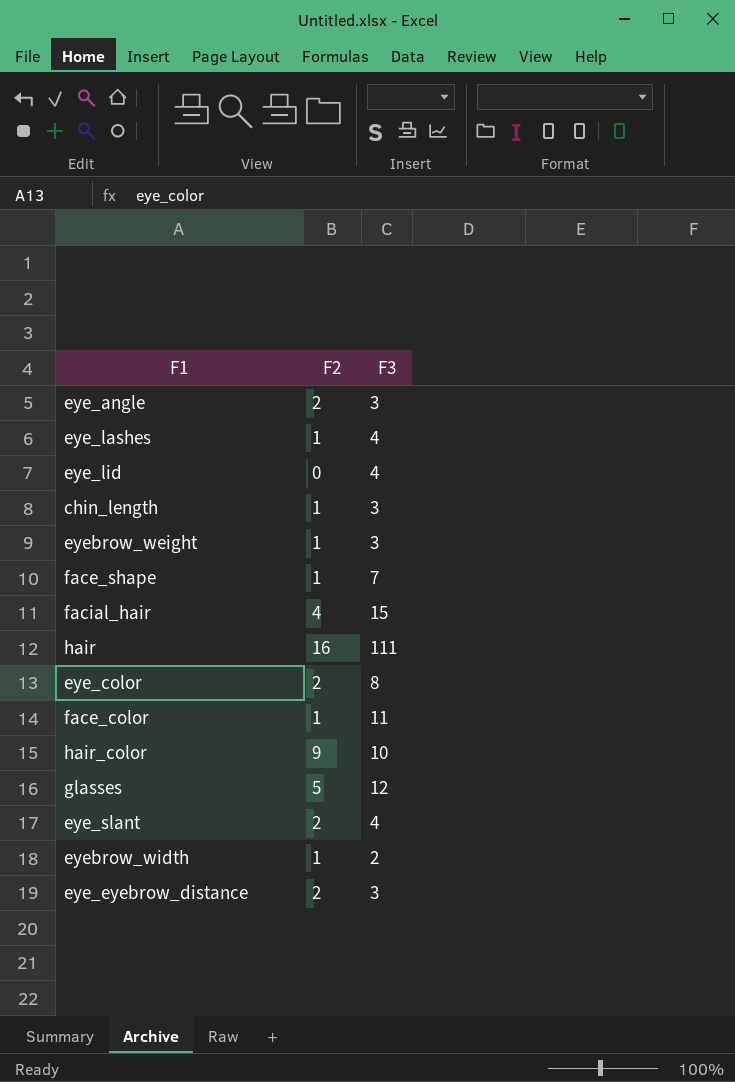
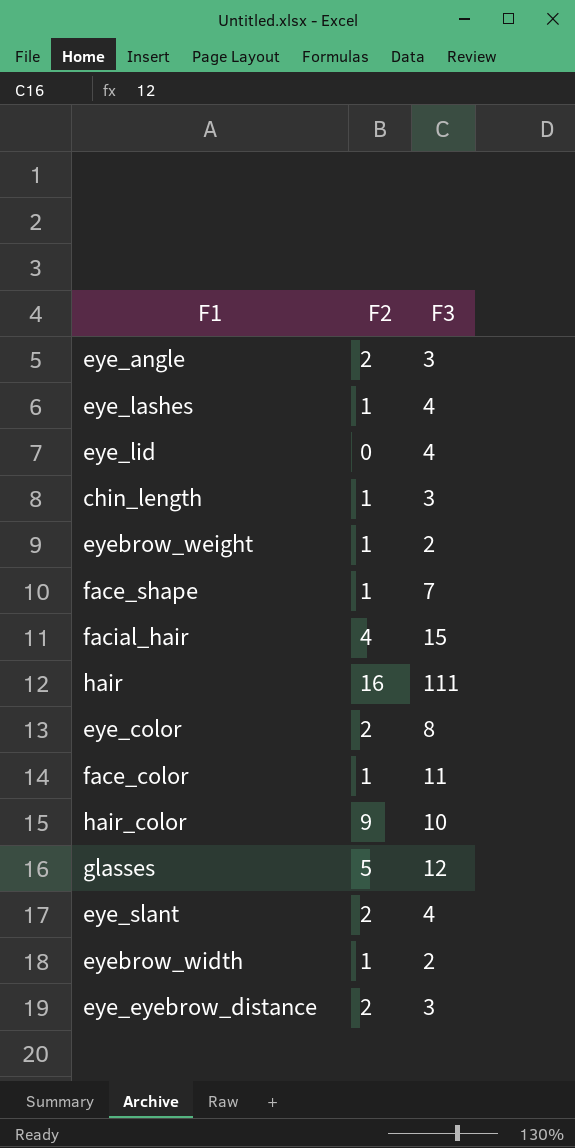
eyebrow_weight | F3: 3 -> 2

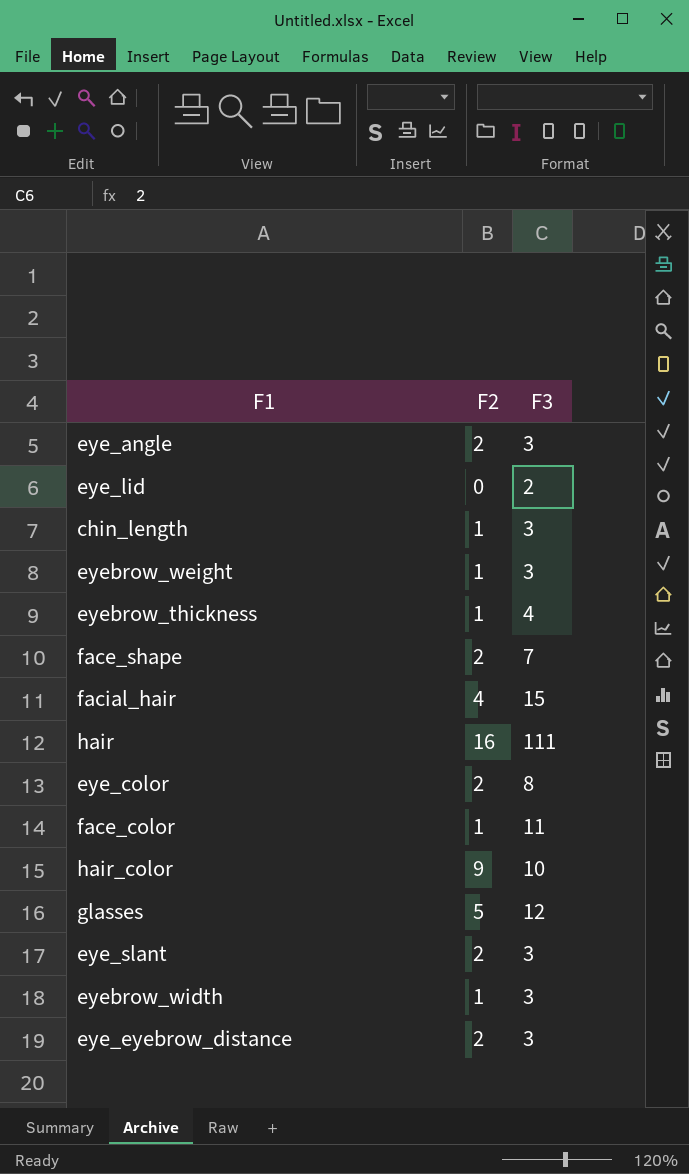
row eye_lashes: 1 | 4 -> none
eye_lid | F3: 4 -> 2
eyebrow_weight | F3: 2 -> 3
row eyebrow_thickness: none -> 1 | 4
face_shape | F2: 1 -> 2
eye_slant | F3: 4 -> 3
eyebrow_width | F3: 2 -> 3

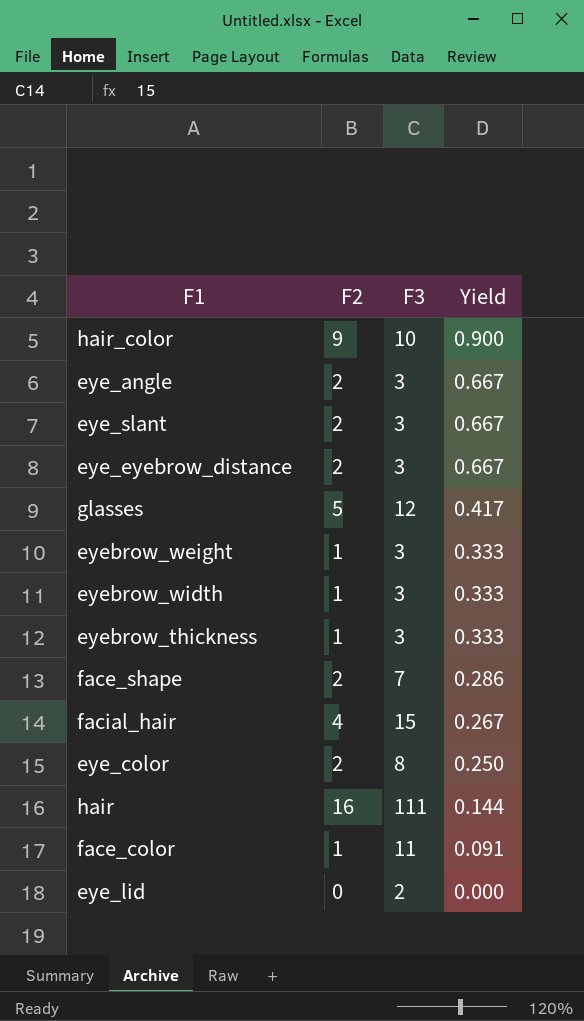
row order: none -> Yield descending
column Yield | formula: none -> [F2] / [F3]
row chin_length: 1 | 3 -> none
eyebrow_thickness | F3: 4 -> 3

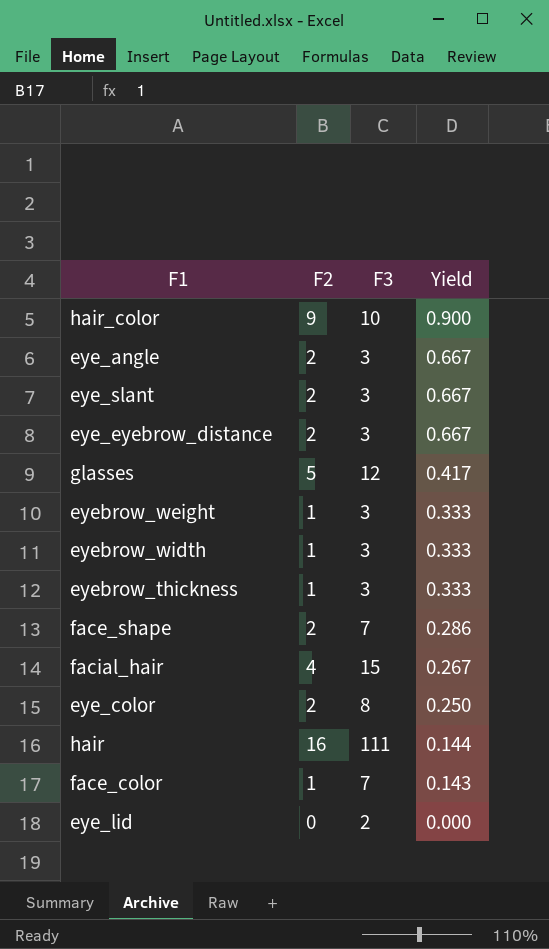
face_color | F3: 11 -> 7
face_color | Yield: 0.091 -> 0.143

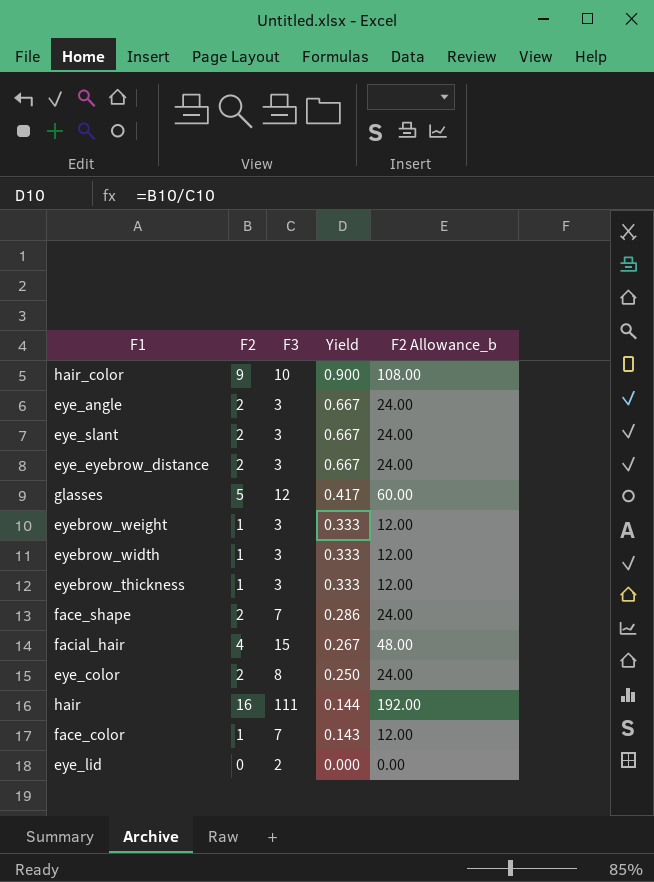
column F2 Allowance_b | formula: none -> [F2] * 12

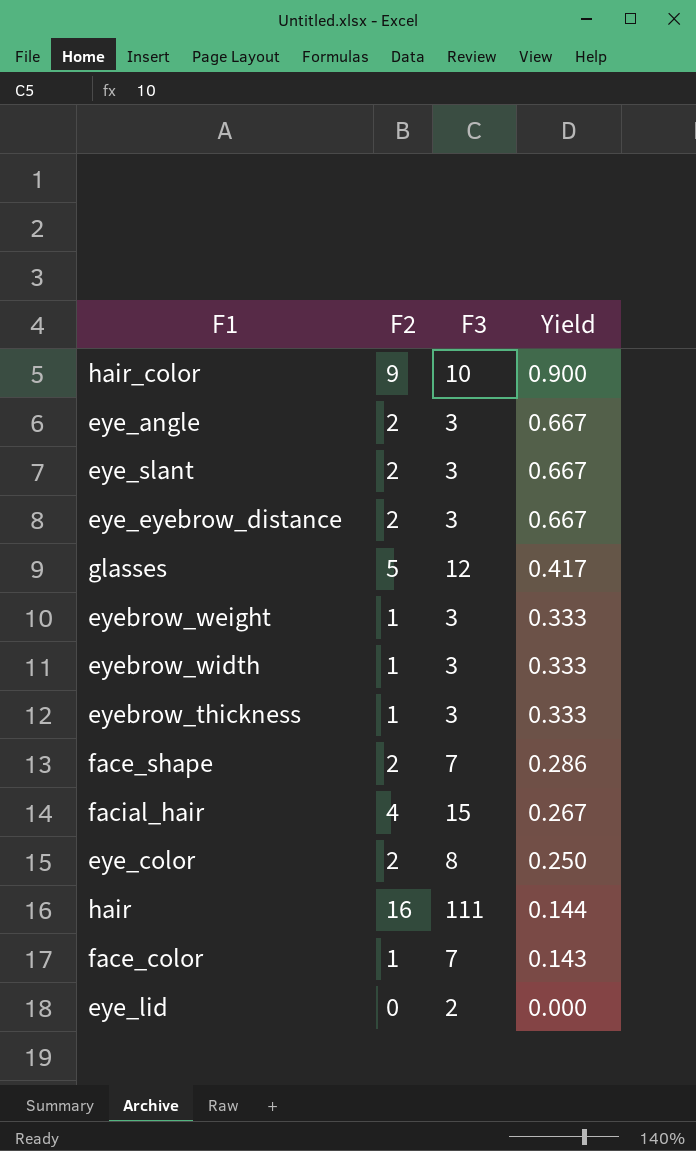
column F2 Allowance_b | formula: [F2] * 12 -> none

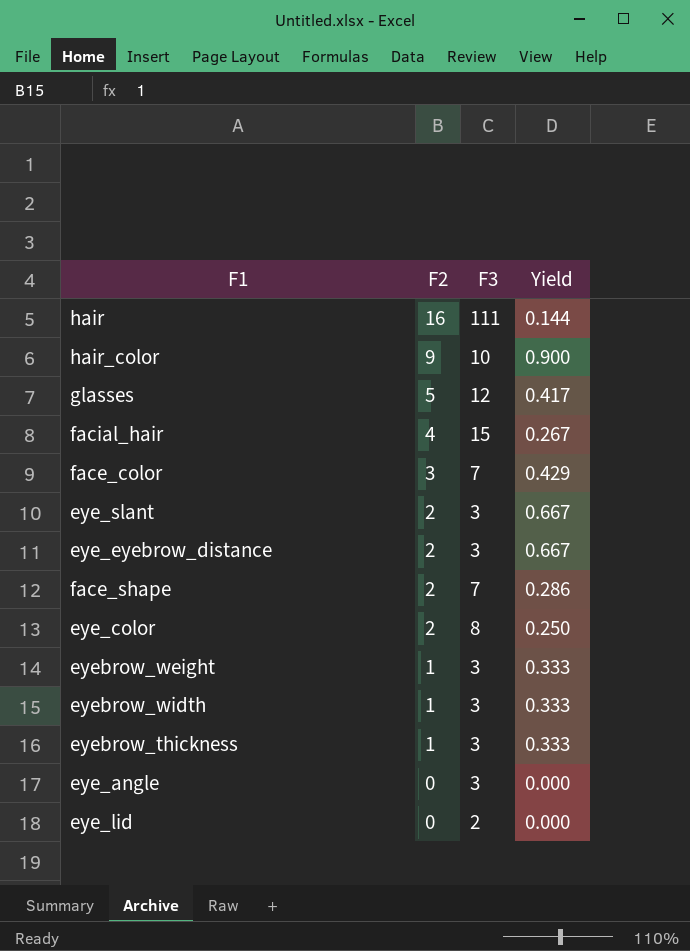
row order: Yield descending -> F2 descending
face_color | F2: 1 -> 3
face_color | Yield: 0.143 -> 0.429
eye_angle | F2: 2 -> 0
eye_angle | Yield: 0.667 -> 0.000

